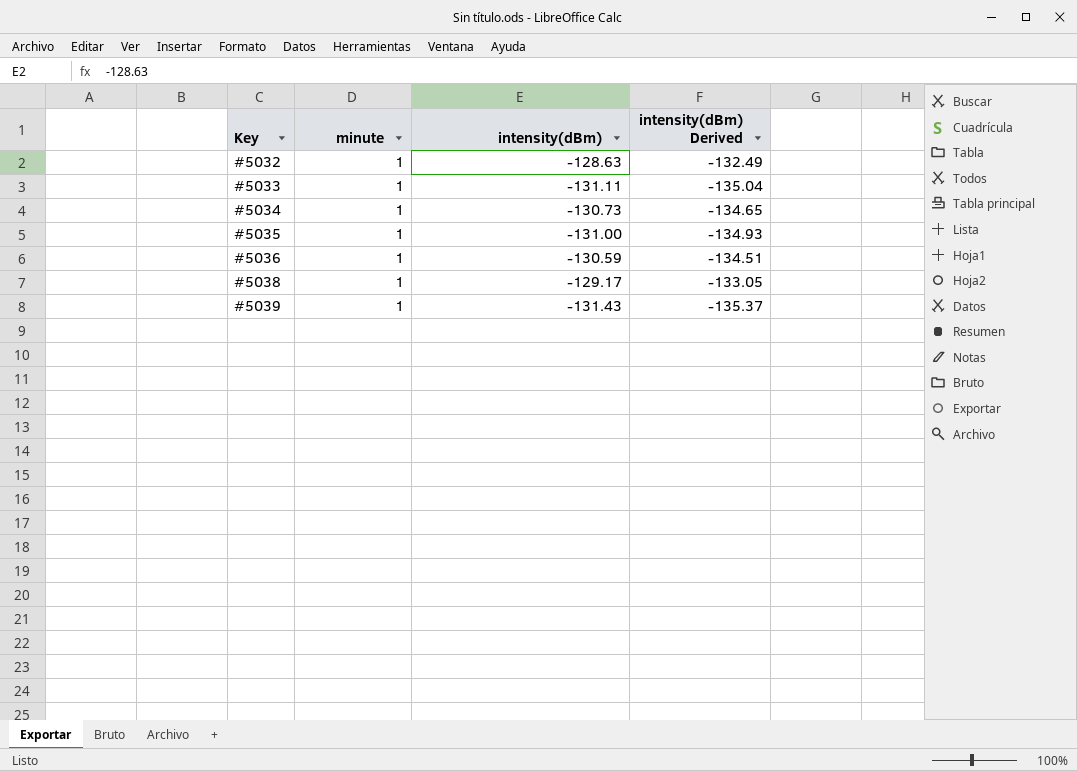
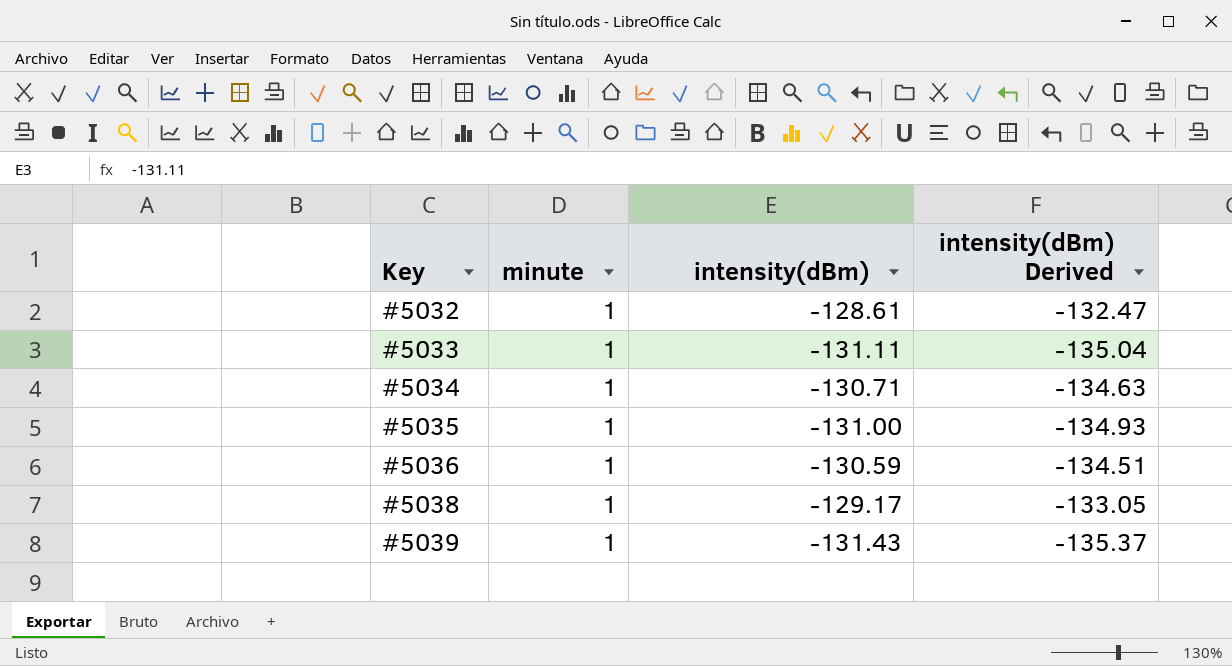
#5032 | intensity(dBm): -128.63 -> -128.61
#5032 | intensity(dBm) Derived: -132.49 -> -132.47
#5034 | intensity(dBm): -130.73 -> -130.71
#5034 | intensity(dBm) Derived: -134.65 -> -134.63

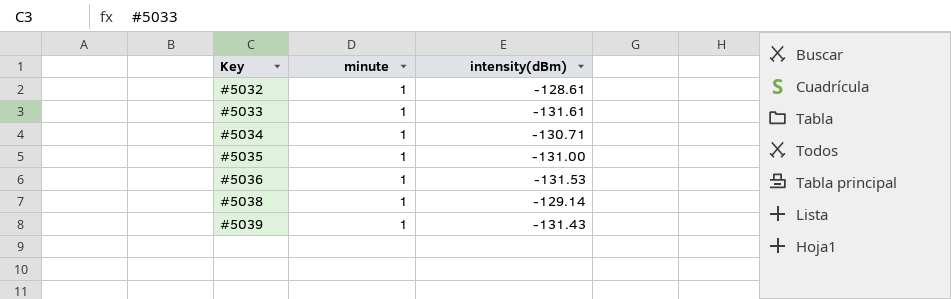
column intensity(dBm) Derived | formula: [intensity(dBm)] * 1.03 -> none
#5033 | intensity(dBm): -131.11 -> -131.61
#5036 | intensity(dBm): -130.59 -> -131.53
#5038 | intensity(dBm): -129.17 -> -129.14

